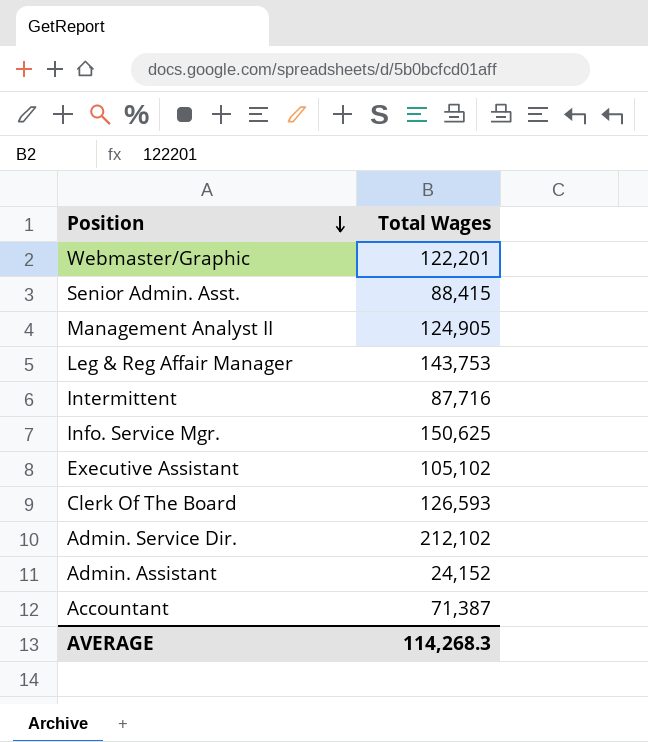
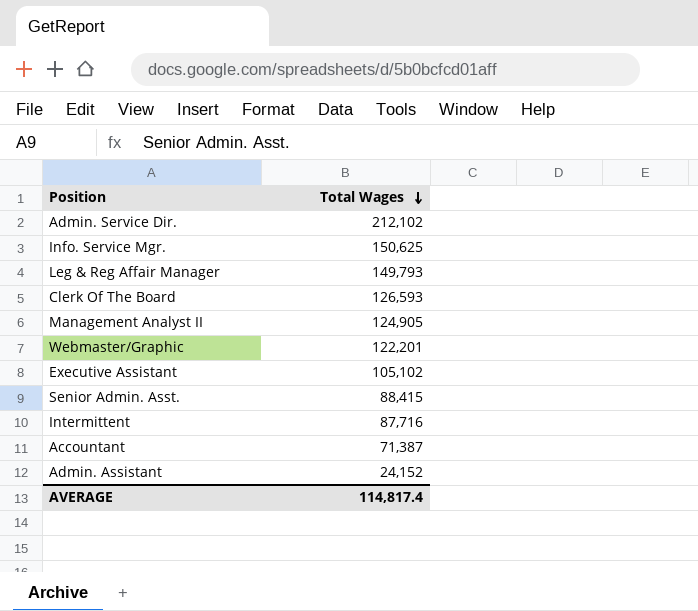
row order: Position descending -> Total Wages descending
Leg & Reg Affair Manager | Total Wages: 143,753 -> 149,793
AVERAGE | Total Wages: 114,268.3 -> 114,817.4

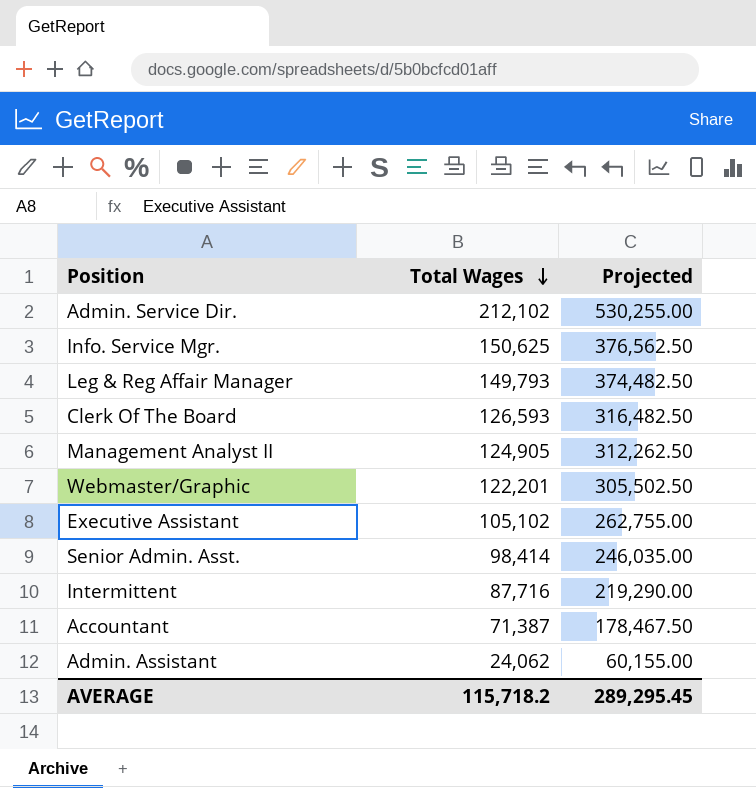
column Projected | formula: none -> [Total Wages] * 2.5
Senior Admin. Asst. | Total Wages: 88,415 -> 98,414
Admin. Assistant | Total Wages: 24,152 -> 24,062
AVERAGE | Total Wages: 114,817.4 -> 115,718.2

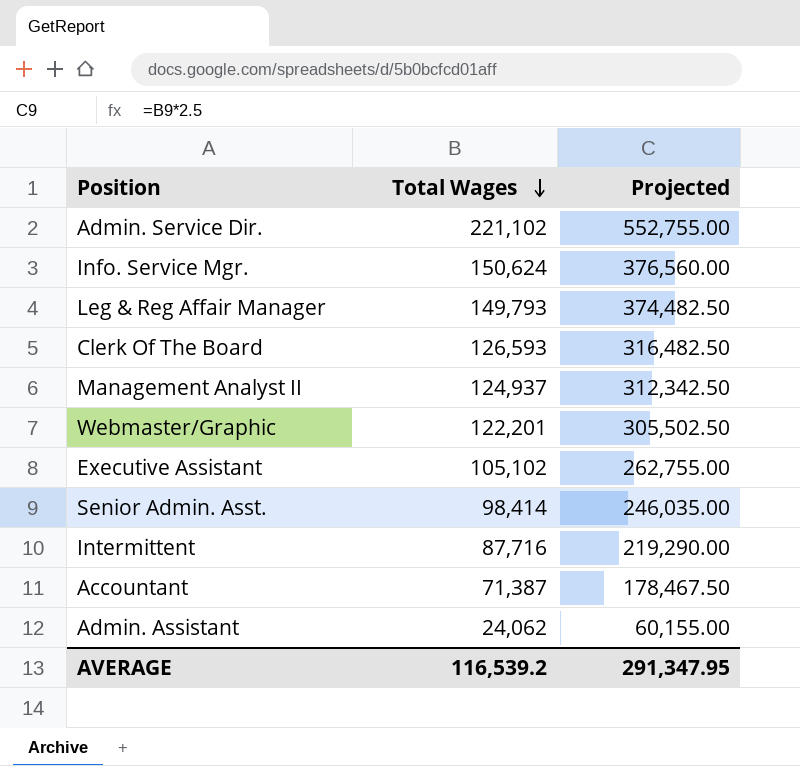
Admin. Service Dir. | Total Wages: 212,102 -> 221,102
Admin. Service Dir. | Projected: 530,255.00 -> 552,755.00
Info. Service Mgr. | Total Wages: 150,625 -> 150,624
Info. Service Mgr. | Projected: 376,562.50 -> 376,560.00
Management Analyst II | Total Wages: 124,905 -> 124,937
Management Analyst II | Projected: 312,262.50 -> 312,342.50
AVERAGE | Total Wages: 115,718.2 -> 116,539.2
AVERAGE | Projected: 289,295.45 -> 291,347.95

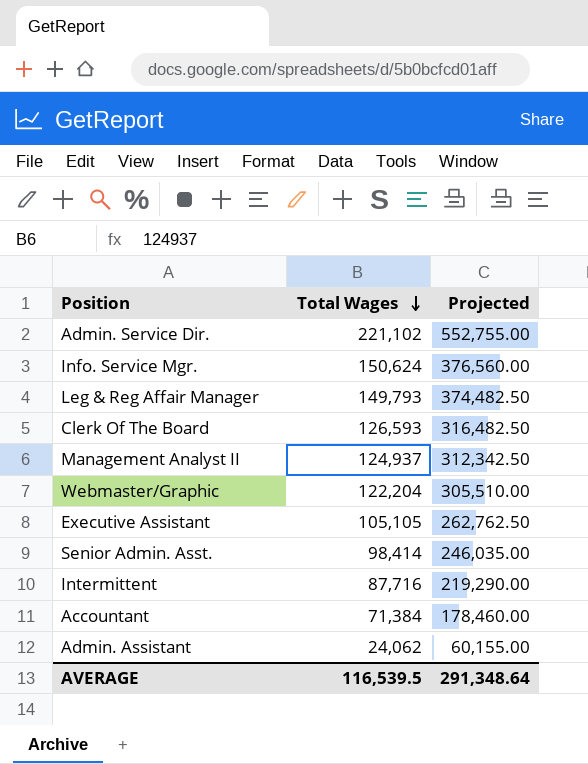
Webmaster/Graphic | Total Wages: 122,201 -> 122,204
Webmaster/Graphic | Projected: 305,502.50 -> 305,510.00
Executive Assistant | Total Wages: 105,102 -> 105,105
Executive Assistant | Projected: 262,755.00 -> 262,762.50
Accountant | Total Wages: 71,387 -> 71,384
Accountant | Projected: 178,467.50 -> 178,460.00
AVERAGE | Total Wages: 116,539.2 -> 116,539.5
AVERAGE | Projected: 291,347.95 -> 291,348.64

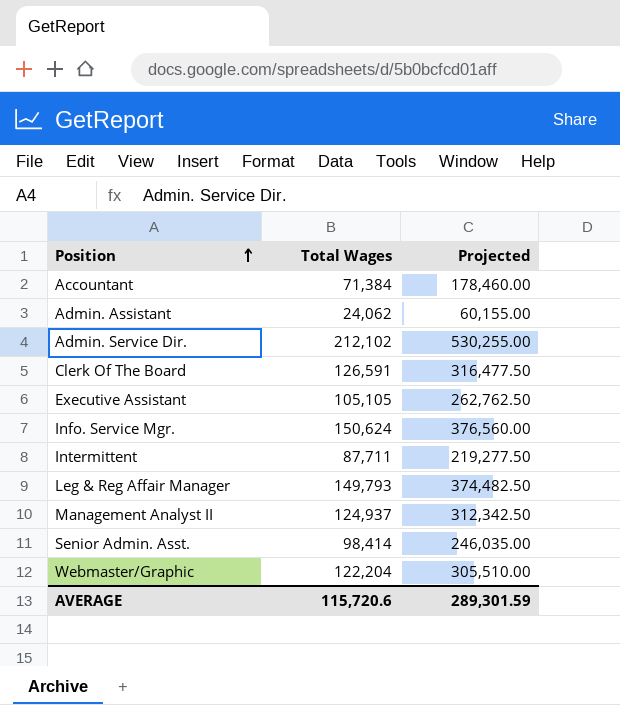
row order: Total Wages descending -> Position ascending
Admin. Service Dir. | Total Wages: 221,102 -> 212,102
Admin. Service Dir. | Projected: 552,755.00 -> 530,255.00
Clerk Of The Board | Total Wages: 126,593 -> 126,591
Clerk Of The Board | Projected: 316,482.50 -> 316,477.50
Intermittent | Total Wages: 87,716 -> 87,711
Intermittent | Projected: 219,290.00 -> 219,277.50
AVERAGE | Total Wages: 116,539.5 -> 115,720.6
AVERAGE | Projected: 291,348.64 -> 289,301.59

